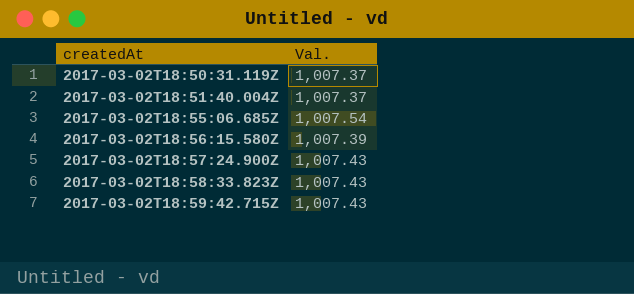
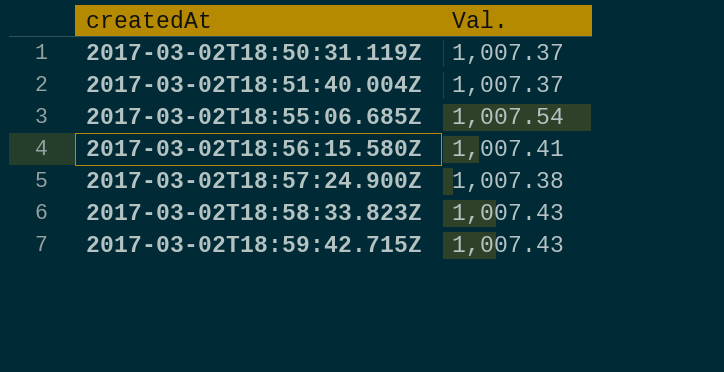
2017-03-02T18:56:15.580Z | Val.: 1,007.39 -> 1,007.41
2017-03-02T18:57:24.900Z | Val.: 1,007.43 -> 1,007.38

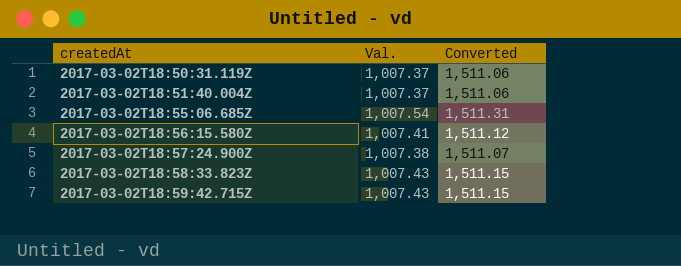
column Converted | formula: none -> [Val.] * 1.5

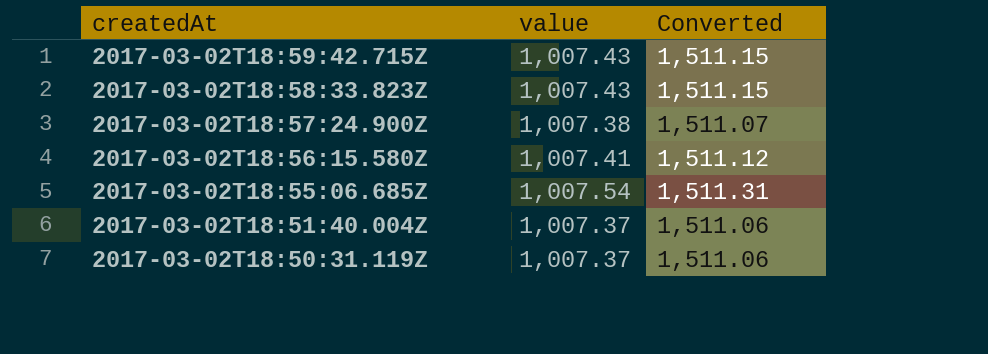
row order: createdAt ascending -> createdAt descending
column name: Val. -> value

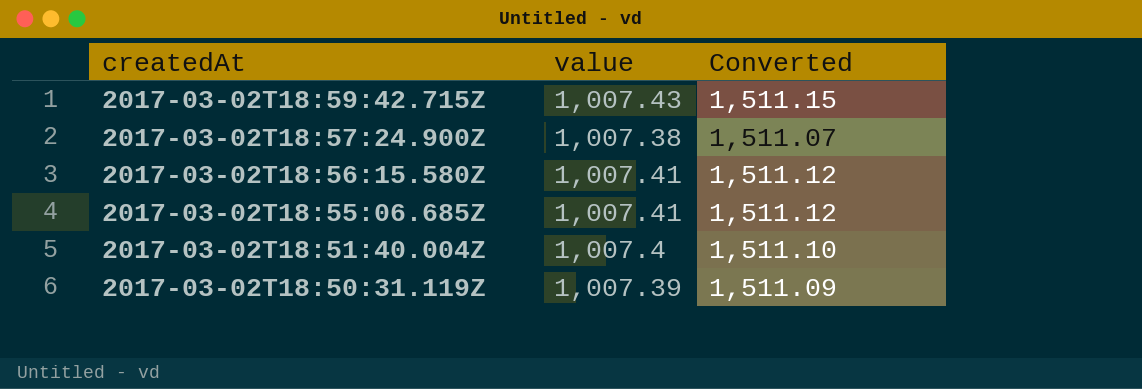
row 2017-03-02T18:58:33.823Z: 1,007.43 | 1,511.15 -> none
2017-03-02T18:55:06.685Z | value: 1,007.54 -> 1,007.41
2017-03-02T18:55:06.685Z | Converted: 1,511.31 -> 1,511.12
2017-03-02T18:51:40.004Z | value: 1,007.37 -> 1,007.4
2017-03-02T18:51:40.004Z | Converted: 1,511.06 -> 1,511.10
2017-03-02T18:50:31.119Z | value: 1,007.37 -> 1,007.39
2017-03-02T18:50:31.119Z | Converted: 1,511.06 -> 1,511.09

